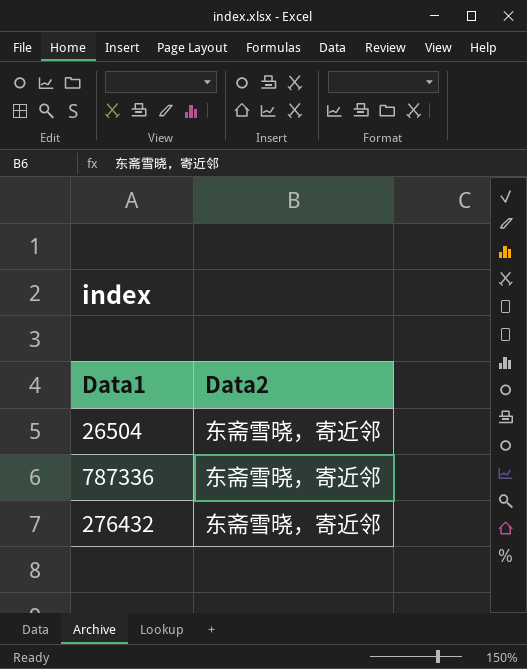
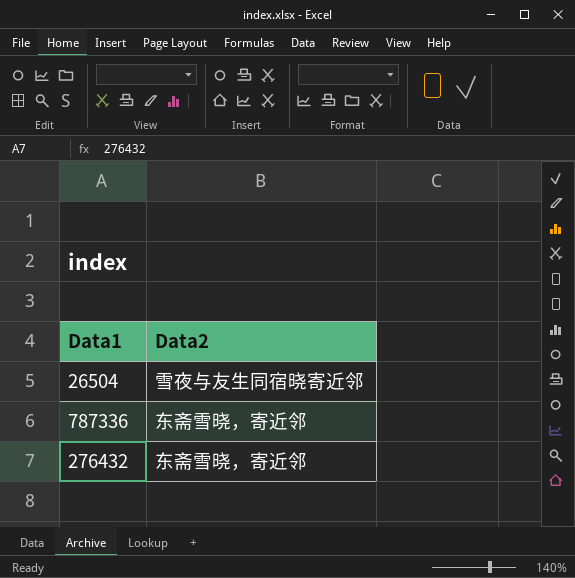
26504 | Data2: 东斋雪晓，寄近邻 -> 雪夜与友生同宿晓寄近邻

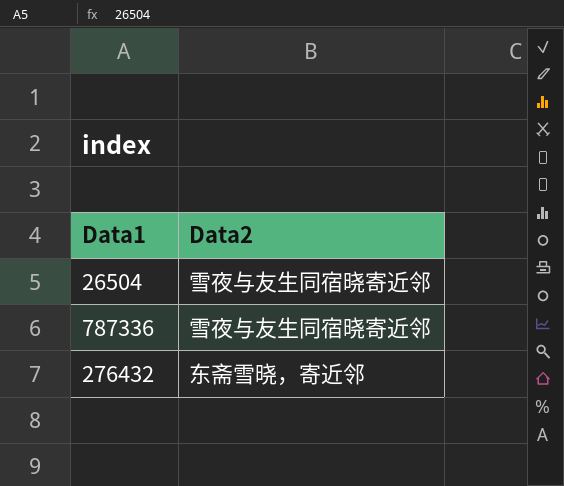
787336 | Data2: 东斋雪晓，寄近邻 -> 雪夜与友生同宿晓寄近邻

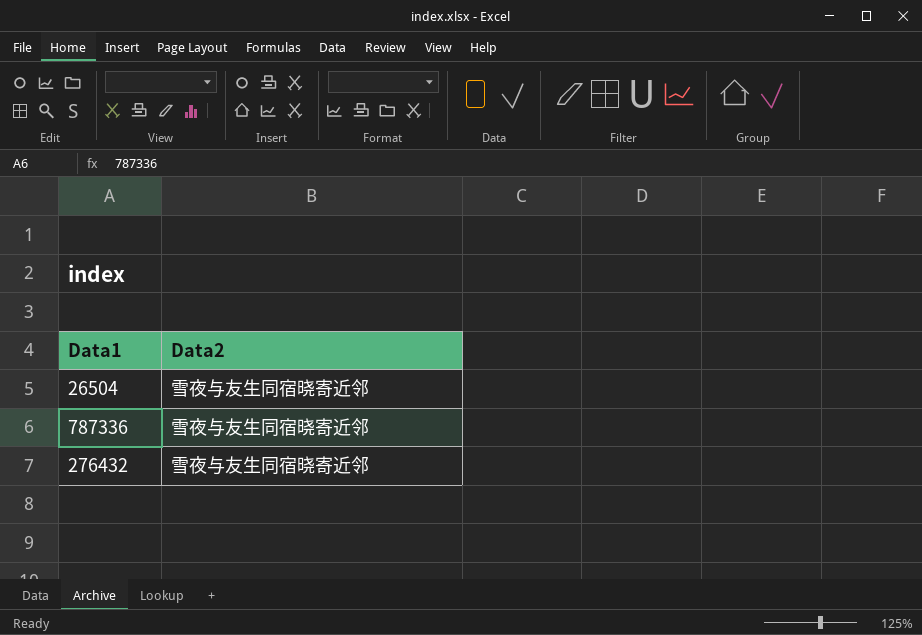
276432 | Data2: 东斋雪晓，寄近邻 -> 雪夜与友生同宿晓寄近邻

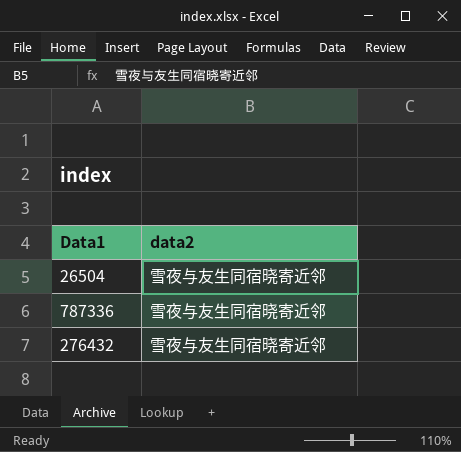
column name: Data2 -> data2

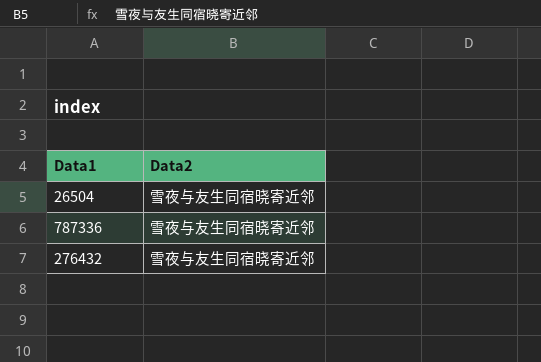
column name: data2 -> Data2

